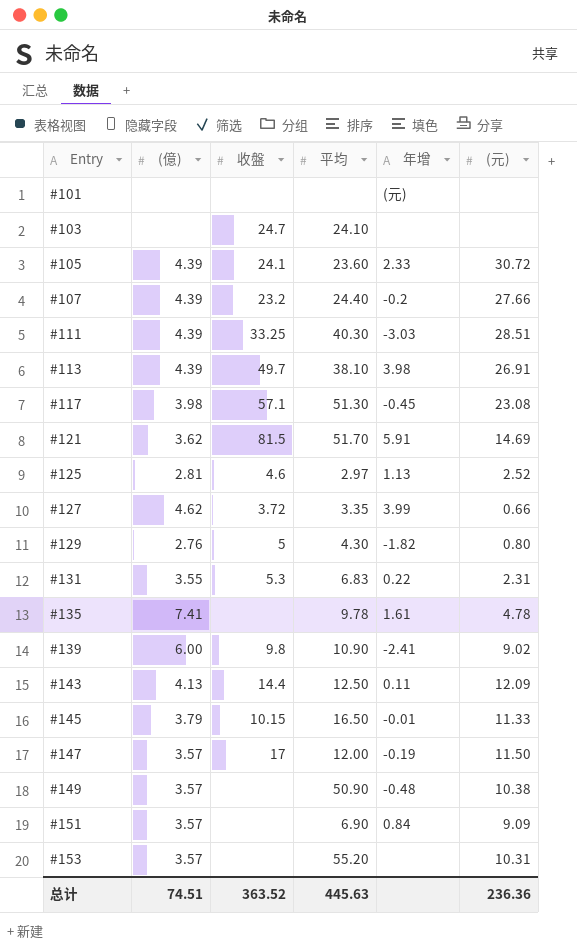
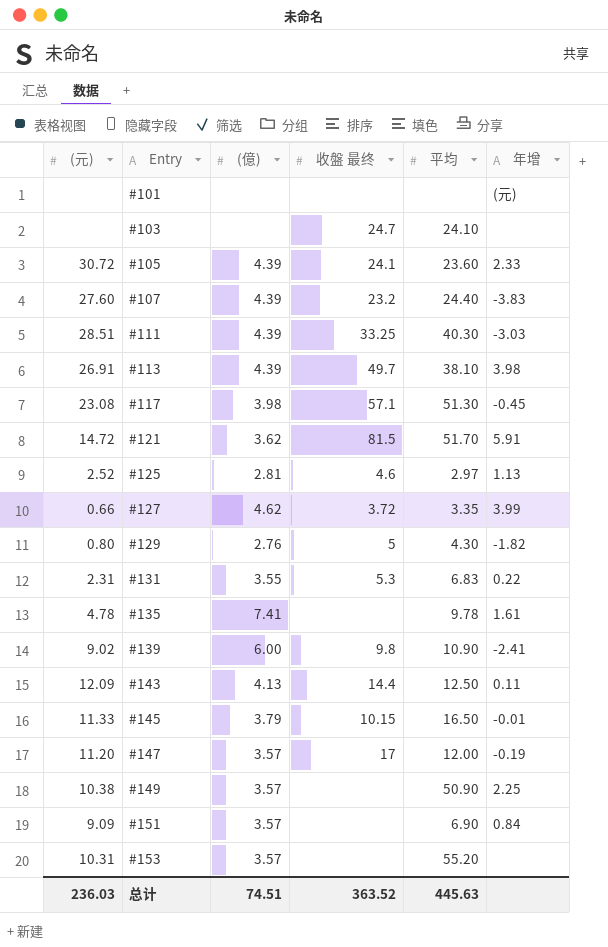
column (元) | position: 6 -> 1
column name: 收盤 -> 收盤 最终
#107 | (元): 27.66 -> 27.60
#107 | 年增: -0.2 -> -3.83
#121 | (元): 14.69 -> 14.72
#147 | (元): 11.50 -> 11.20
#149 | 年增: -0.48 -> 2.25
总计 | (元): 236.36 -> 236.03

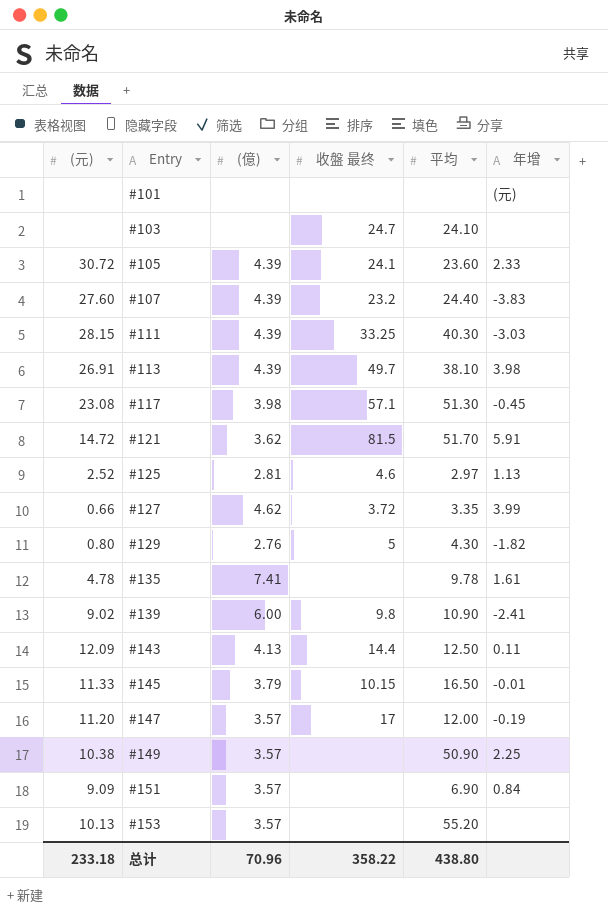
row #131: 2.31 | 3.55 | 5.3 | 6.83 | 0.22 -> none
#111 | (元): 28.51 -> 28.15
#153 | (元): 10.31 -> 10.13
总计 | (元): 236.03 -> 233.18
总计 | (億): 74.51 -> 70.96
总计 | 收盤 最终: 363.52 -> 358.22
总计 | 平均: 445.63 -> 438.80

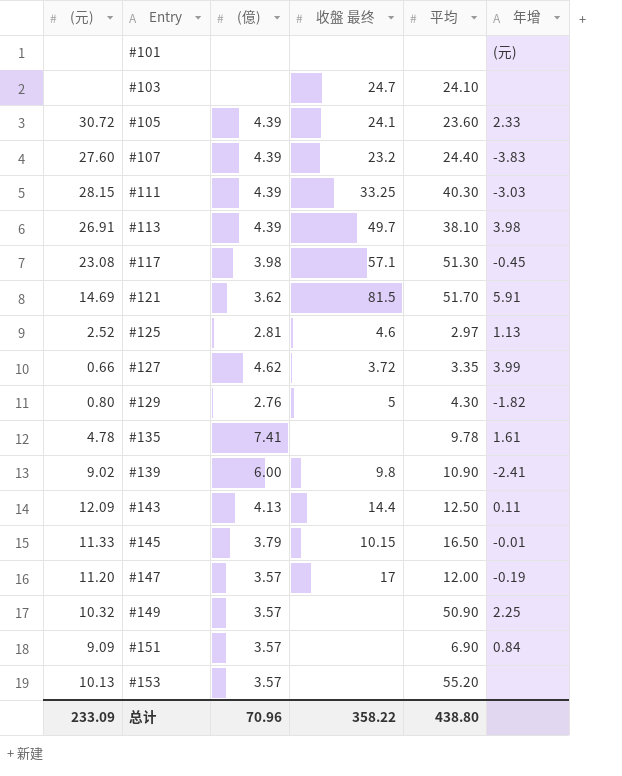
#121 | (元): 14.72 -> 14.69
#149 | (元): 10.38 -> 10.32
总计 | (元): 233.18 -> 233.09

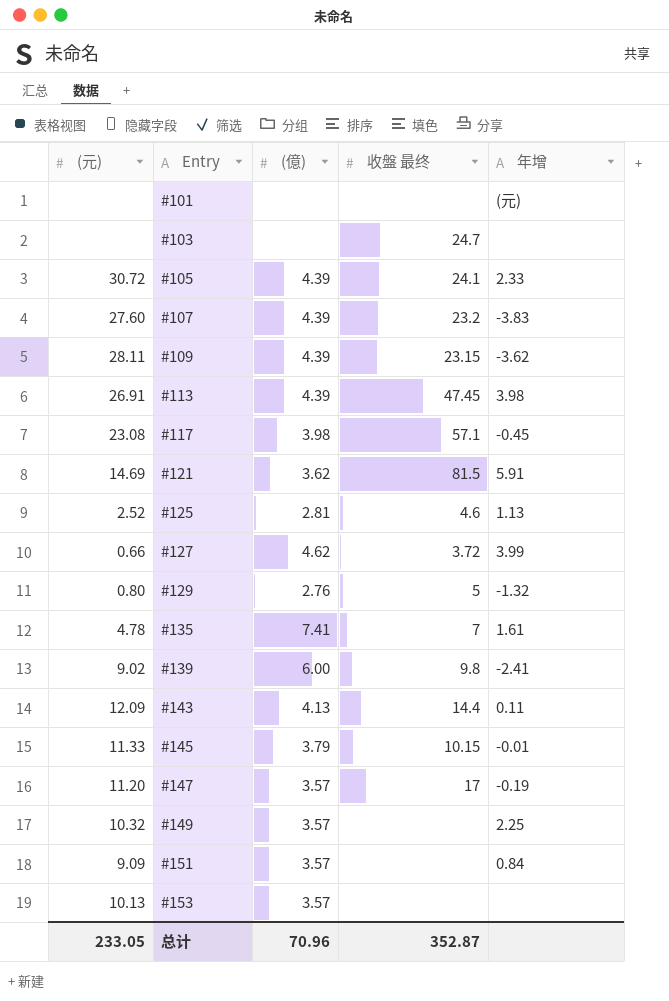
column 平均 | position: 5 -> none
row #111: 28.15 | 4.39 | 33.25 | 40.30 | -3.03 -> none
row #109: none -> 28.11 | 4.39 | 23.15 | -3.62
#113 | 收盤 最终: 49.7 -> 47.45
#129 | 年增: -1.82 -> -1.32
#135 | 收盤 最终: none -> 7
总计 | (元): 233.09 -> 233.05
总计 | 收盤 最终: 358.22 -> 352.87

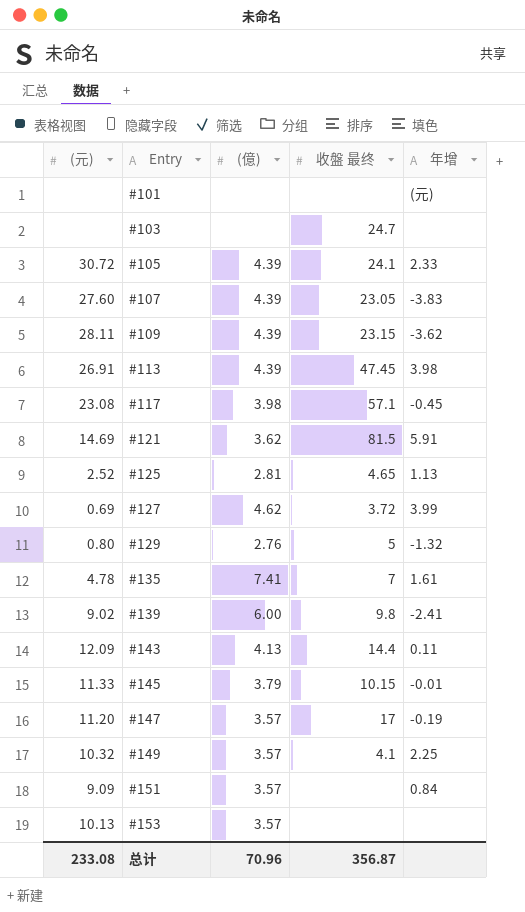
#107 | 收盤 最终: 23.2 -> 23.05
#125 | 收盤 最终: 4.6 -> 4.65
#127 | (元): 0.66 -> 0.69
#149 | 收盤 最终: none -> 4.1
总计 | (元): 233.05 -> 233.08
总计 | 收盤 最终: 352.87 -> 356.87

